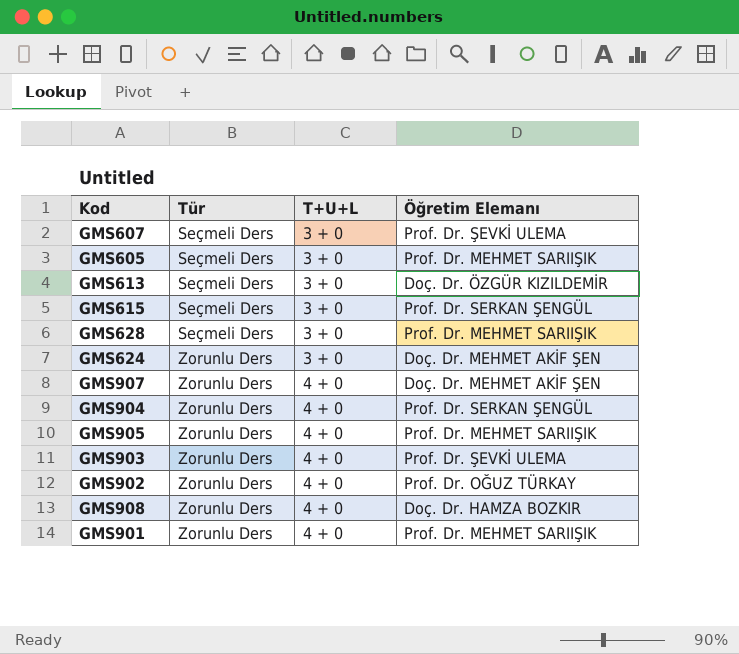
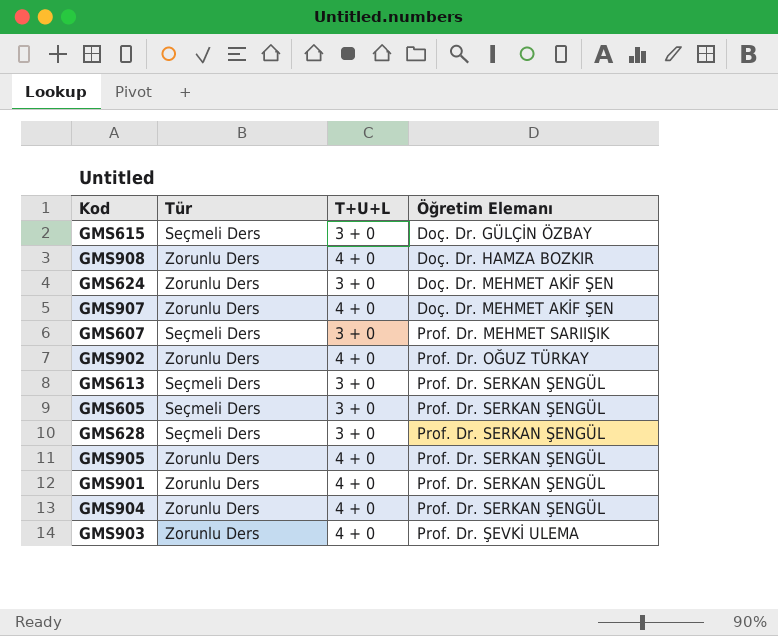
row order: Tür ascending -> Öğretim Elemanı ascending
GMS615 | Öğretim Elemanı: Prof. Dr. SERKAN ŞENGÜL -> Doç. Dr. GÜLÇİN ÖZBAY
GMS607 | Öğretim Elemanı: Prof. Dr. ŞEVKİ ULEMA -> Prof. Dr. MEHMET SARIIŞIK
GMS613 | Öğretim Elemanı: Doç. Dr. ÖZGÜR KIZILDEMİR -> Prof. Dr. SERKAN ŞENGÜL
GMS605 | Öğretim Elemanı: Prof. Dr. MEHMET SARIIŞIK -> Prof. Dr. SERKAN ŞENGÜL
GMS628 | Öğretim Elemanı: Prof. Dr. MEHMET SARIIŞIK -> Prof. Dr. SERKAN ŞENGÜL
GMS905 | Öğretim Elemanı: Prof. Dr. MEHMET SARIIŞIK -> Prof. Dr. SERKAN ŞENGÜL
GMS901 | Öğretim Elemanı: Prof. Dr. MEHMET SARIIŞIK -> Prof. Dr. SERKAN ŞENGÜL

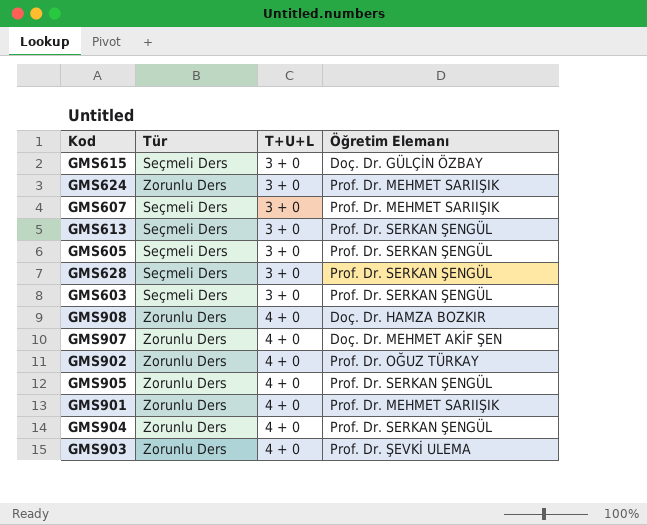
row order: Öğretim Elemanı ascending -> T+U+L ascending
GMS624 | Öğretim Elemanı: Doç. Dr. MEHMET AKİF ŞEN -> Prof. Dr. MEHMET SARIIŞIK
row GMS603: none -> Seçmeli Ders | 3 + 0 | Prof. Dr. SERKAN ŞENGÜL
GMS901 | Öğretim Elemanı: Prof. Dr. SERKAN ŞENGÜL -> Prof. Dr. MEHMET SARIIŞIK

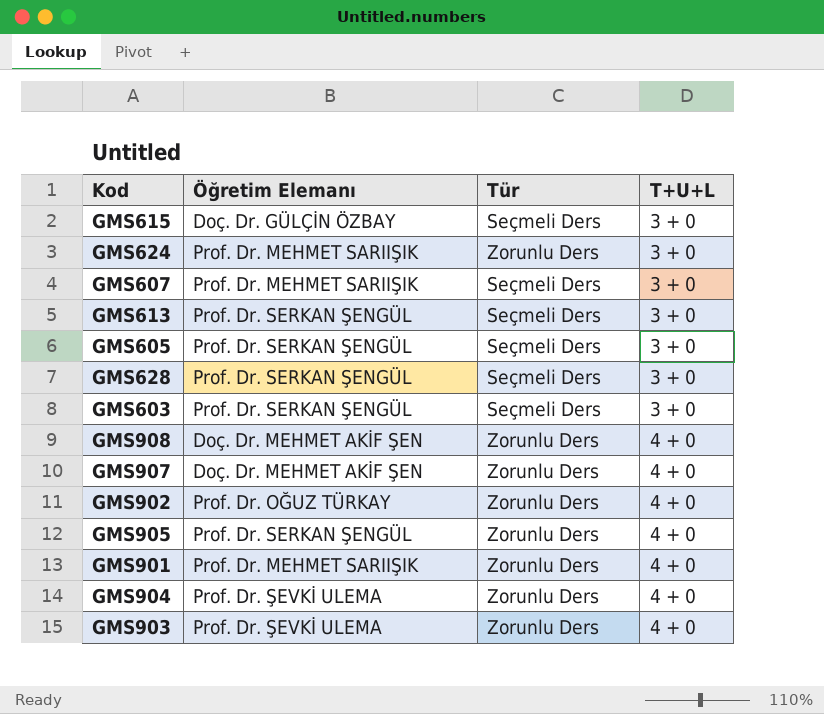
column Öğretim Elemanı | position: 4 -> 2
GMS908 | Öğretim Elemanı: Doç. Dr. HAMZA BOZKIR -> Doç. Dr. MEHMET AKİF ŞEN
GMS904 | Öğretim Elemanı: Prof. Dr. SERKAN ŞENGÜL -> Prof. Dr. ŞEVKİ ULEMA

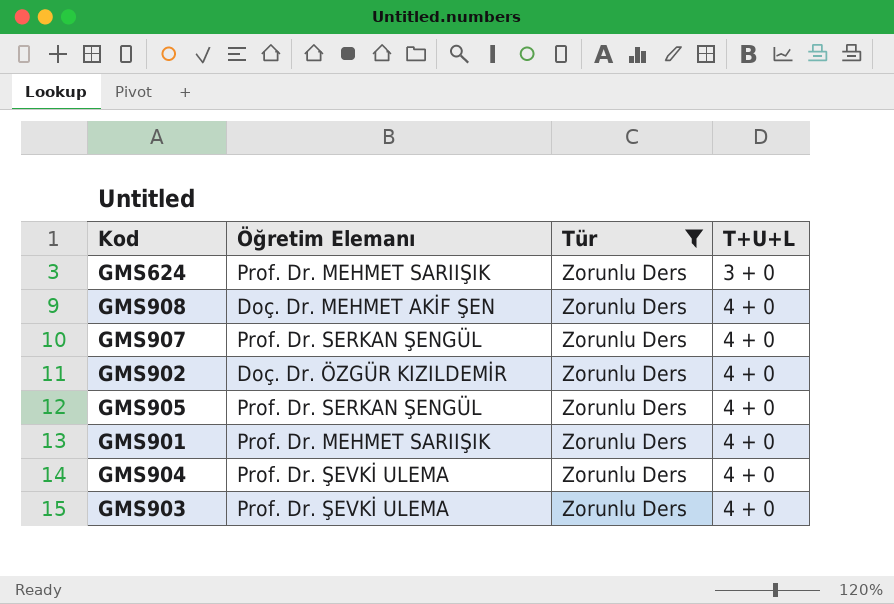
filter: none -> Tür = Zorunlu Ders
GMS907 | Öğretim Elemanı: Doç. Dr. MEHMET AKİF ŞEN -> Prof. Dr. SERKAN ŞENGÜL
GMS902 | Öğretim Elemanı: Prof. Dr. OĞUZ TÜRKAY -> Doç. Dr. ÖZGÜR KIZILDEMİR

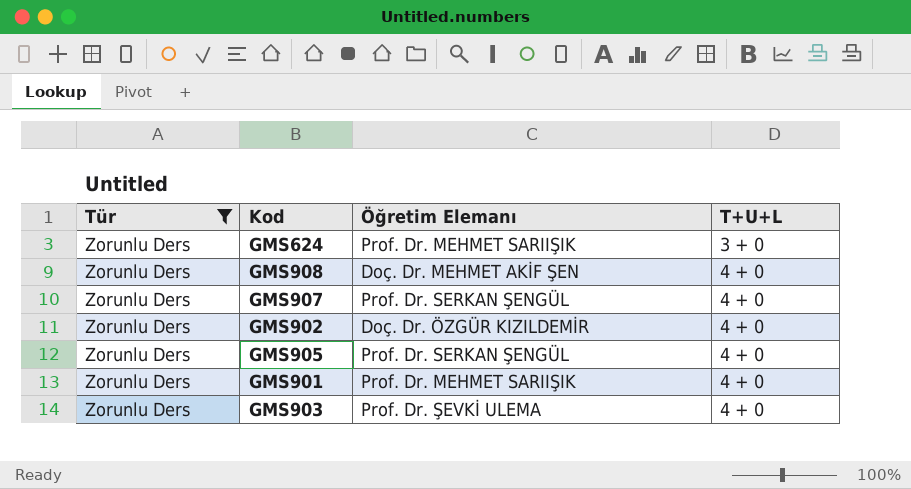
column Tür | position: 3 -> 1
row GMS904: Prof. Dr. ŞEVKİ ULEMA | Zorunlu Ders | 4 + 0 -> none

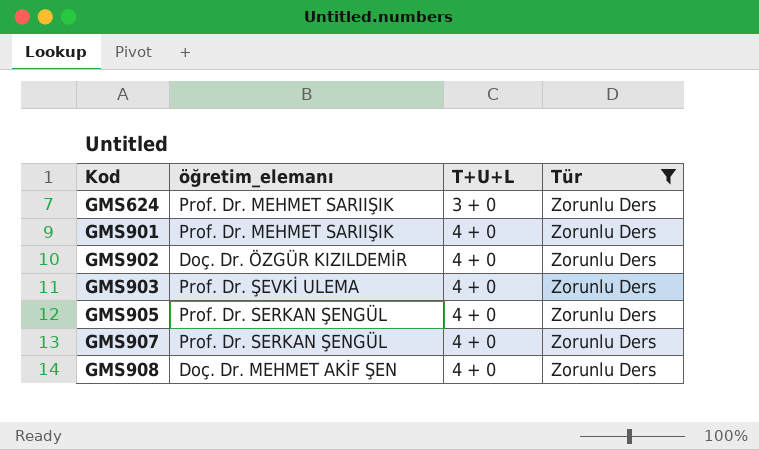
row order: T+U+L ascending -> Kod ascending
column name: Öğretim Elemanı -> öğretim_elemanı
column Tür | position: 1 -> 4

